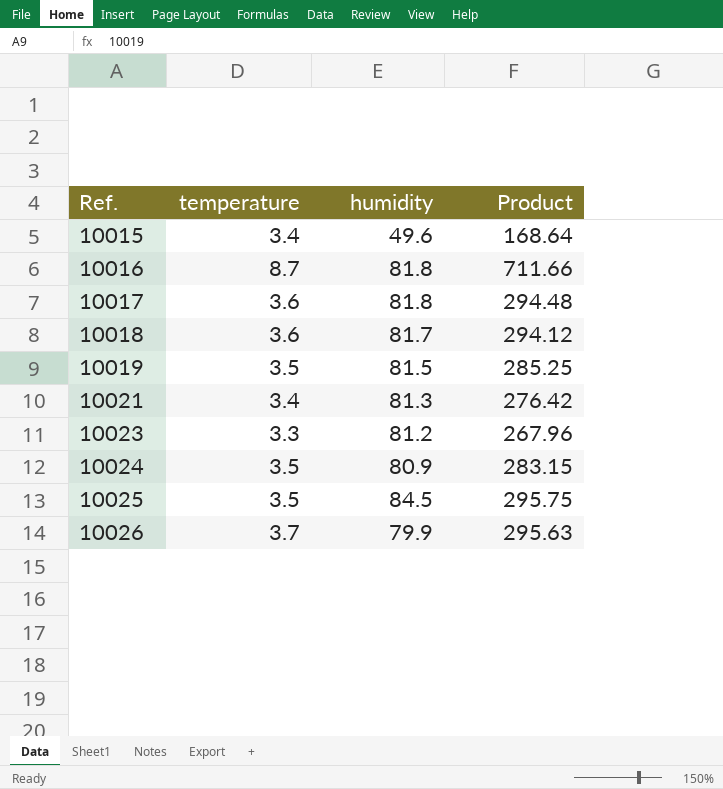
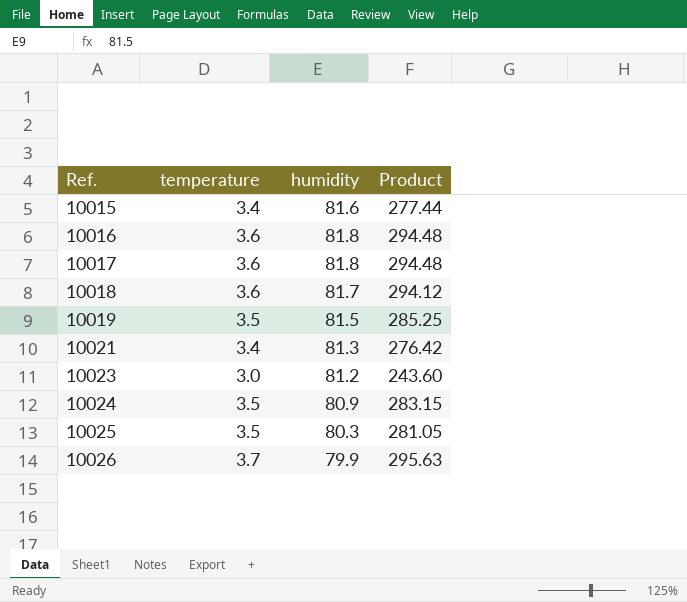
10015 | humidity: 49.6 -> 81.6
10015 | Product: 168.64 -> 277.44
10016 | temperature: 8.7 -> 3.6
10016 | Product: 711.66 -> 294.48
10023 | temperature: 3.3 -> 3.0
10023 | Product: 267.96 -> 243.60
10025 | humidity: 84.5 -> 80.3
10025 | Product: 295.75 -> 281.05

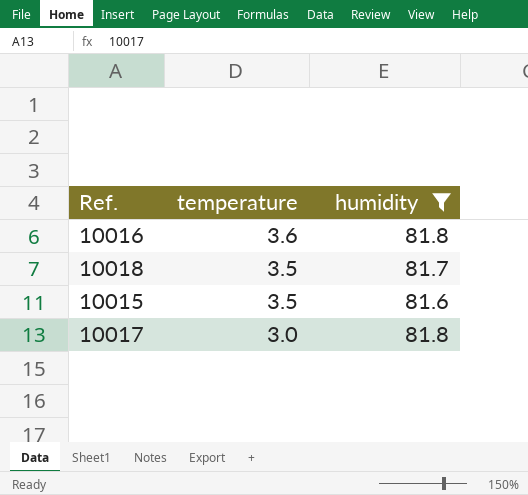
filter: none -> humidity >= 81.6
row order: Ref. ascending -> temperature descending
column Product | formula: [temperature] * [humidity] -> none
10018 | temperature: 3.6 -> 3.5
10015 | temperature: 3.4 -> 3.5
10017 | temperature: 3.6 -> 3.0

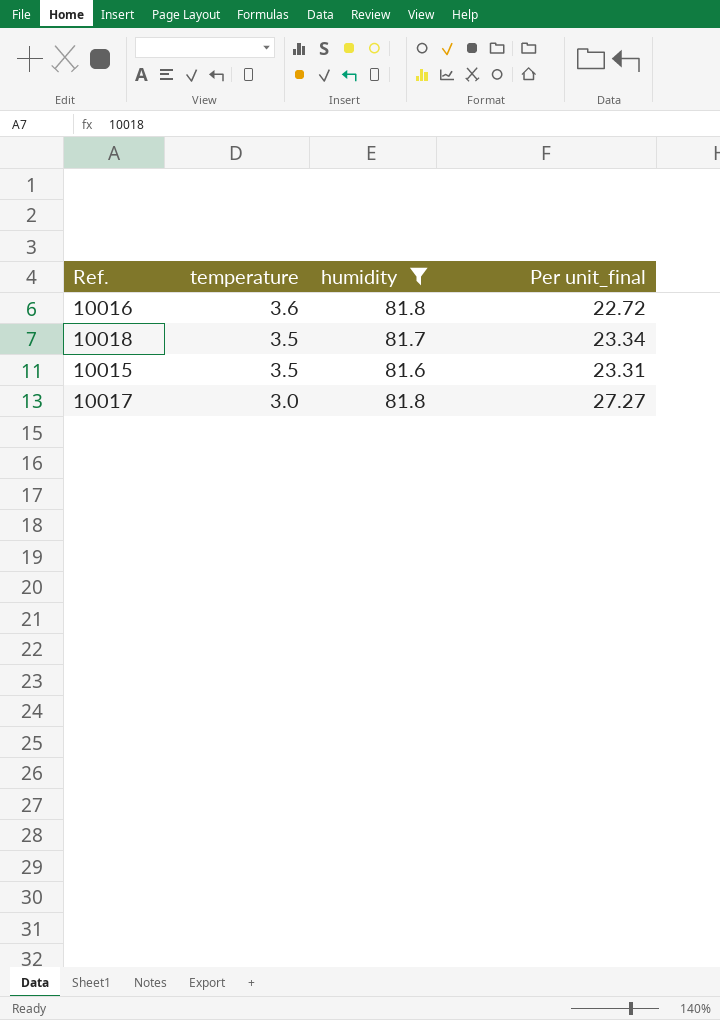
column Per unit_final | formula: none -> [humidity] / [temperature]

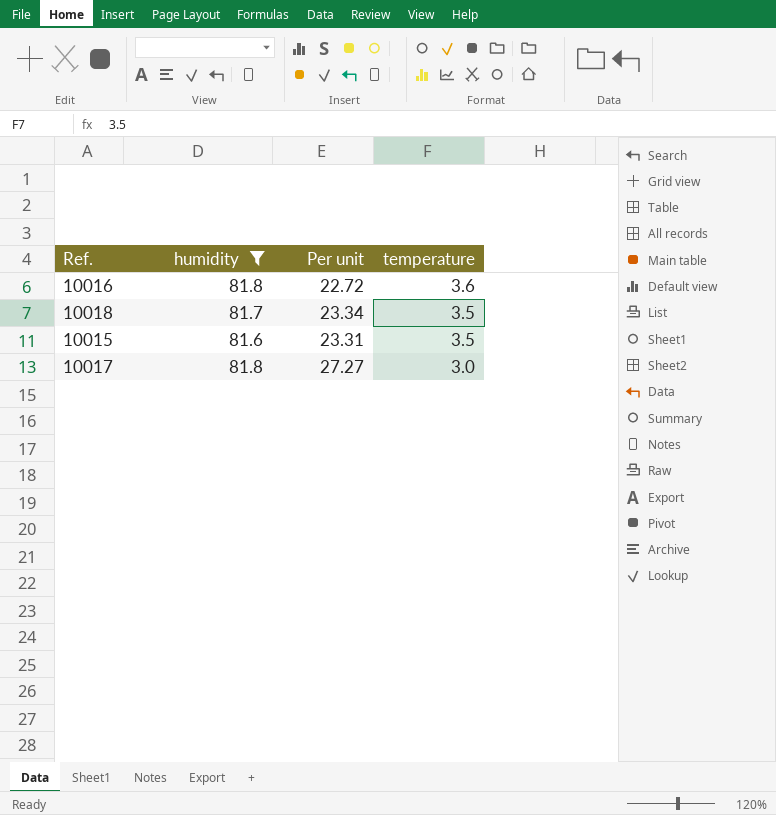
column name: Per unit_final -> Per unit
column temperature | position: 2 -> 4

